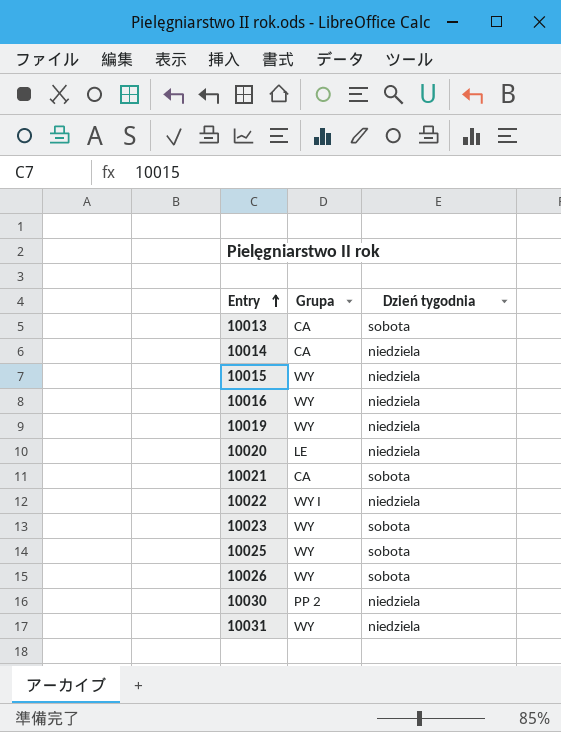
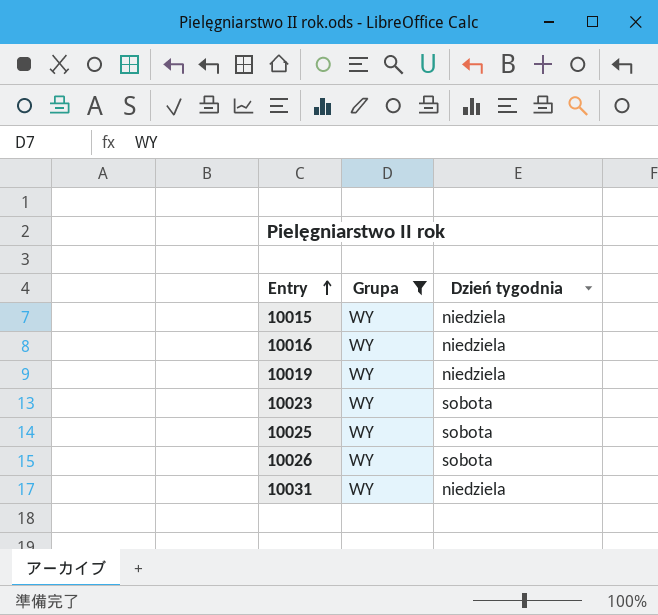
filter: none -> Grupa = WY

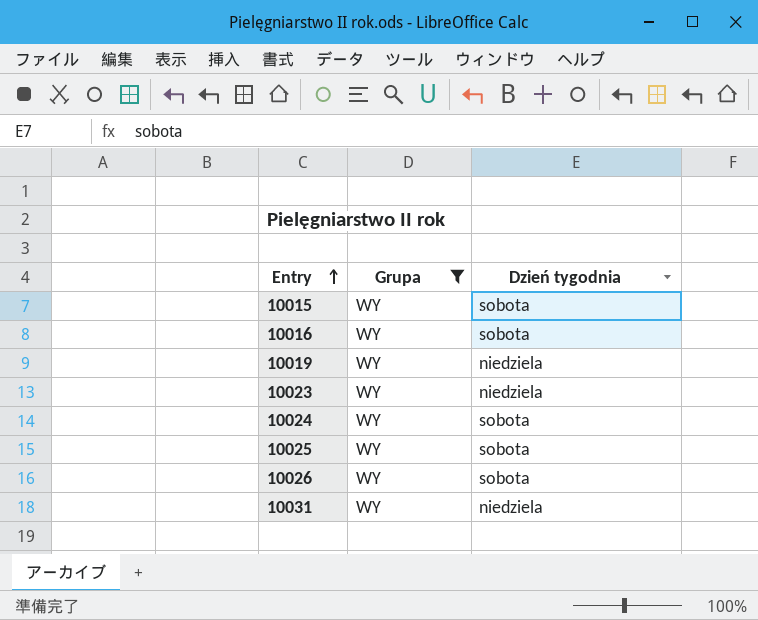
10015 | Dzień tygodnia: niedziela -> sobota
10016 | Dzień tygodnia: niedziela -> sobota
10023 | Dzień tygodnia: sobota -> niedziela
row 10024: none -> WY | sobota

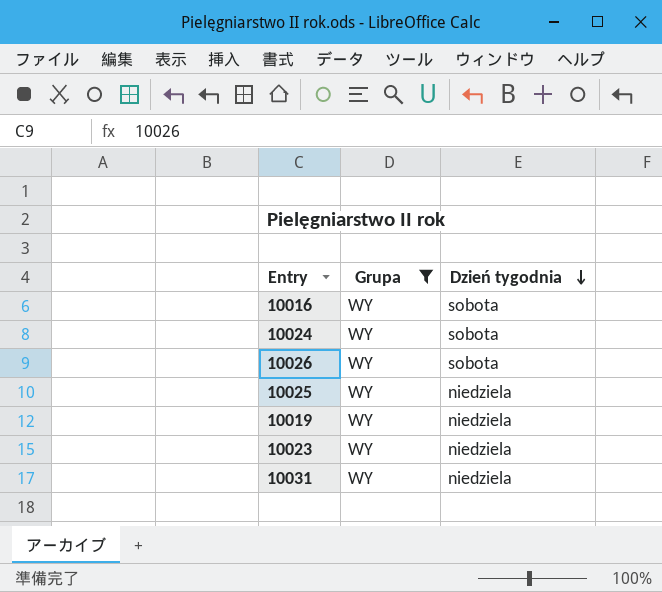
row order: Entry ascending -> Dzień tygodnia descending
row 10015: WY | sobota -> none
10025 | Dzień tygodnia: sobota -> niedziela

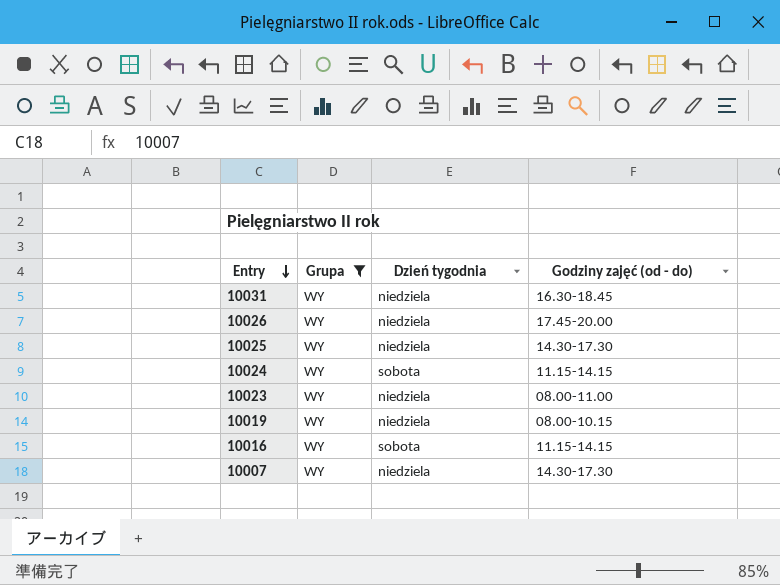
row order: Dzień tygodnia descending -> Entry descending
column Godziny zajęć (od - do) | position: none -> 4
10026 | Dzień tygodnia: sobota -> niedziela
row 10007: none -> WY | niedziela | 14.30-17.30

